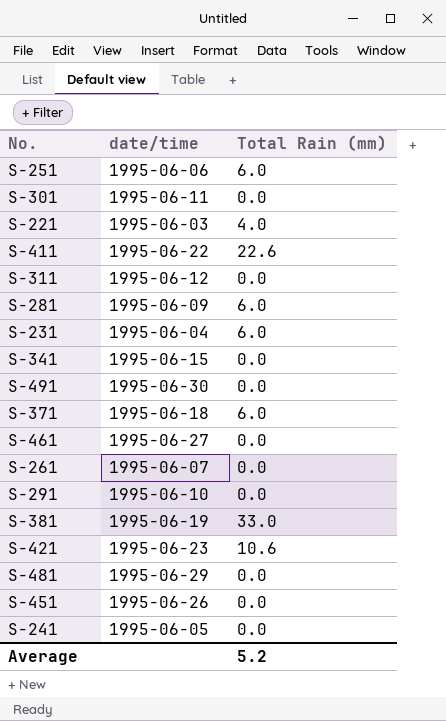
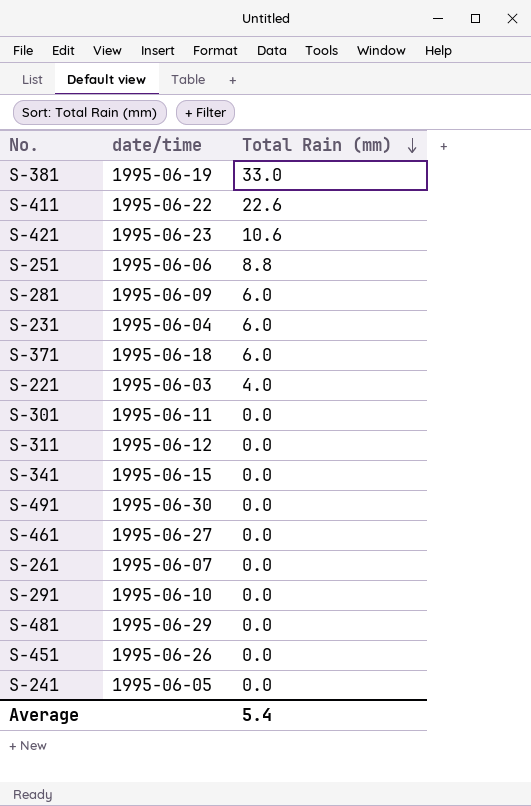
row order: none -> Total Rain (mm) descending
S-251 | Total Rain (mm): 6.0 -> 8.8
Average | Total Rain (mm): 5.2 -> 5.4

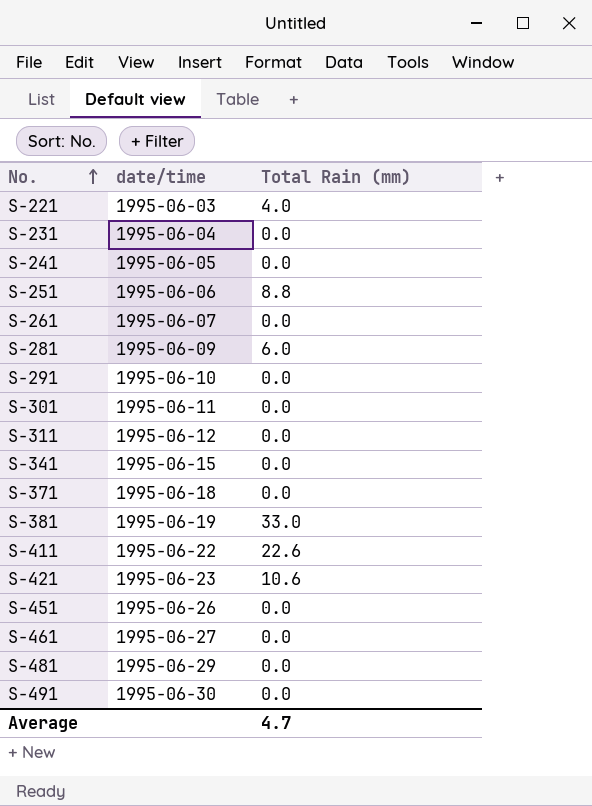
row order: Total Rain (mm) descending -> No. ascending
S-231 | Total Rain (mm): 6.0 -> 0.0
S-371 | Total Rain (mm): 6.0 -> 0.0
Average | Total Rain (mm): 5.4 -> 4.7

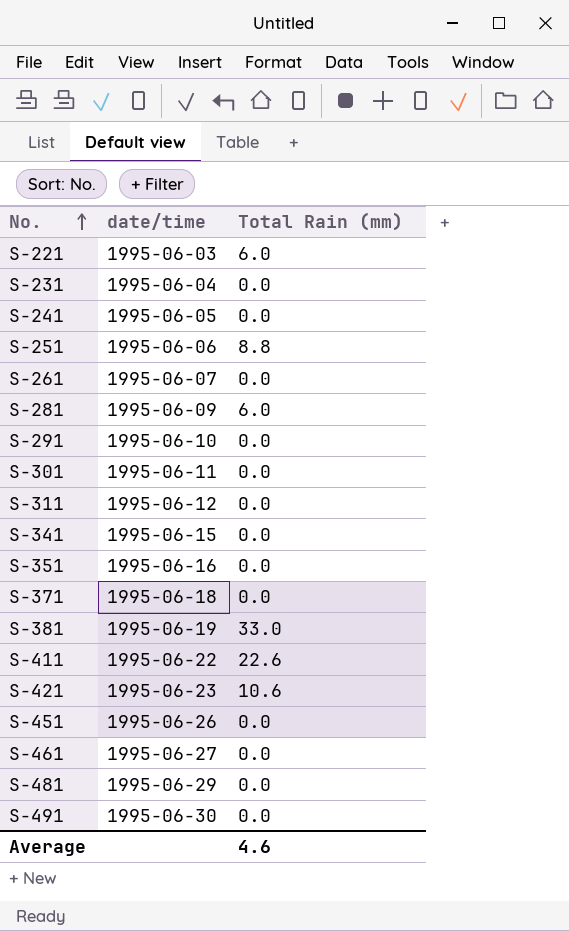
S-221 | Total Rain (mm): 4.0 -> 6.0
row S-351: none -> 1995-06-16 | 0.0
Average | Total Rain (mm): 4.7 -> 4.6

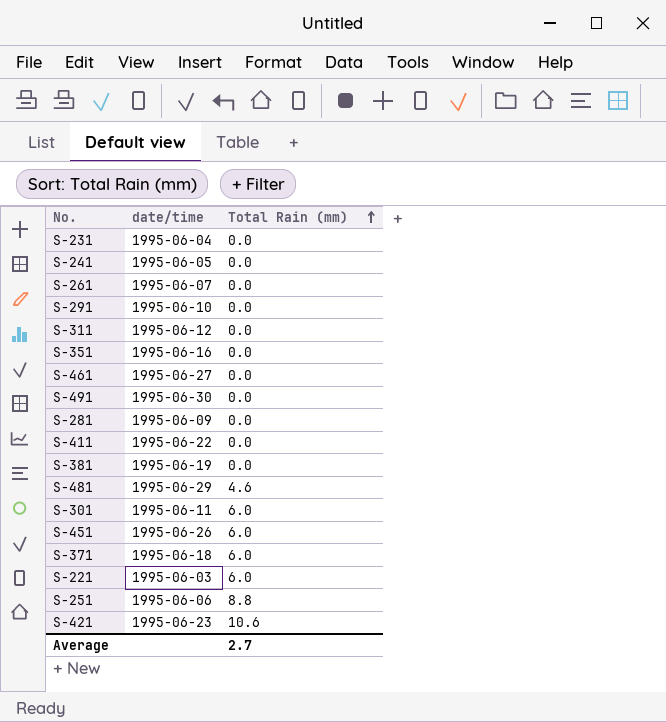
row order: No. ascending -> Total Rain (mm) ascending
row S-341: 1995-06-15 | 0.0 -> none
S-281 | Total Rain (mm): 6.0 -> 0.0
S-411 | Total Rain (mm): 22.6 -> 0.0
S-381 | Total Rain (mm): 33.0 -> 0.0
S-481 | Total Rain (mm): 0.0 -> 4.6
S-301 | Total Rain (mm): 0.0 -> 6.0
S-451 | Total Rain (mm): 0.0 -> 6.0
S-371 | Total Rain (mm): 0.0 -> 6.0
Average | Total Rain (mm): 4.6 -> 2.7

